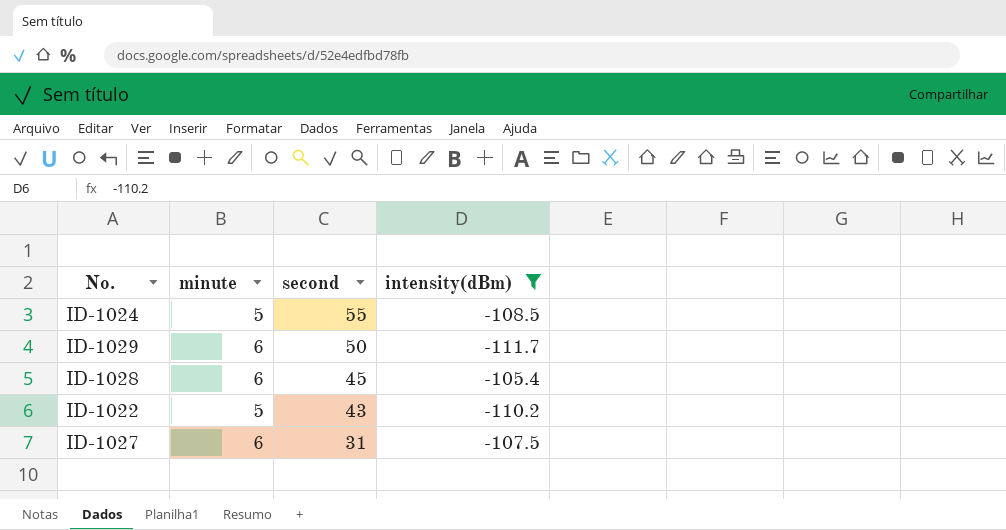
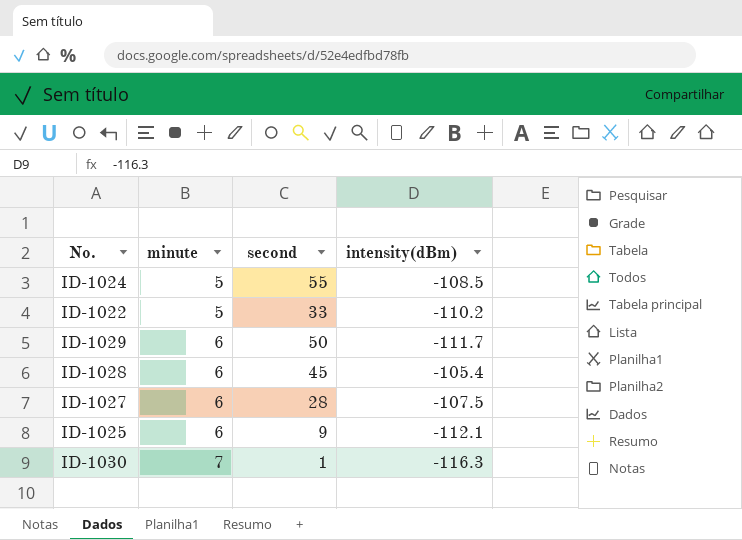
filter: intensity(dBm) >= -111.7 -> none
row order: second descending -> minute ascending
ID-1022 | second: 43 -> 33
ID-1027 | second: 31 -> 28

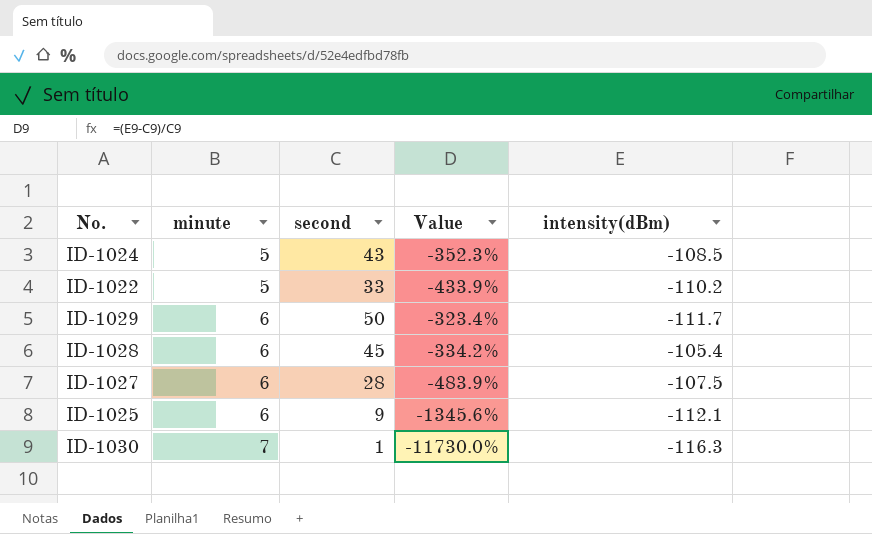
column Value | formula: none -> ([intensity(dBm)] - [second]) / [second]
ID-1024 | second: 55 -> 43

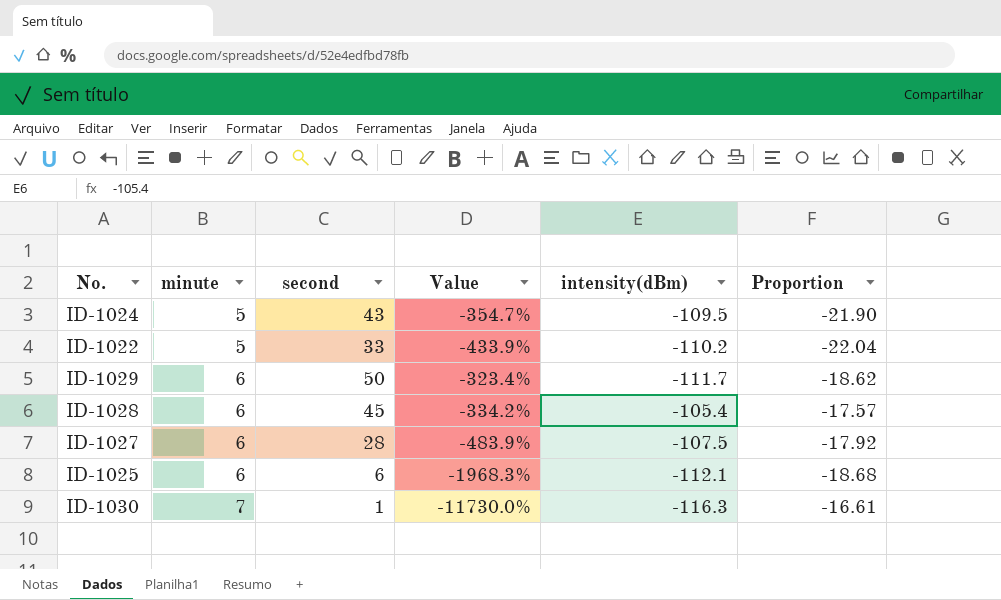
column Proportion | formula: none -> [intensity(dBm)] / [minute]
ID-1024 | Value: -352.3% -> -354.7%
ID-1024 | intensity(dBm): -108.5 -> -109.5
ID-1025 | second: 9 -> 6
ID-1025 | Value: -1345.6% -> -1968.3%

